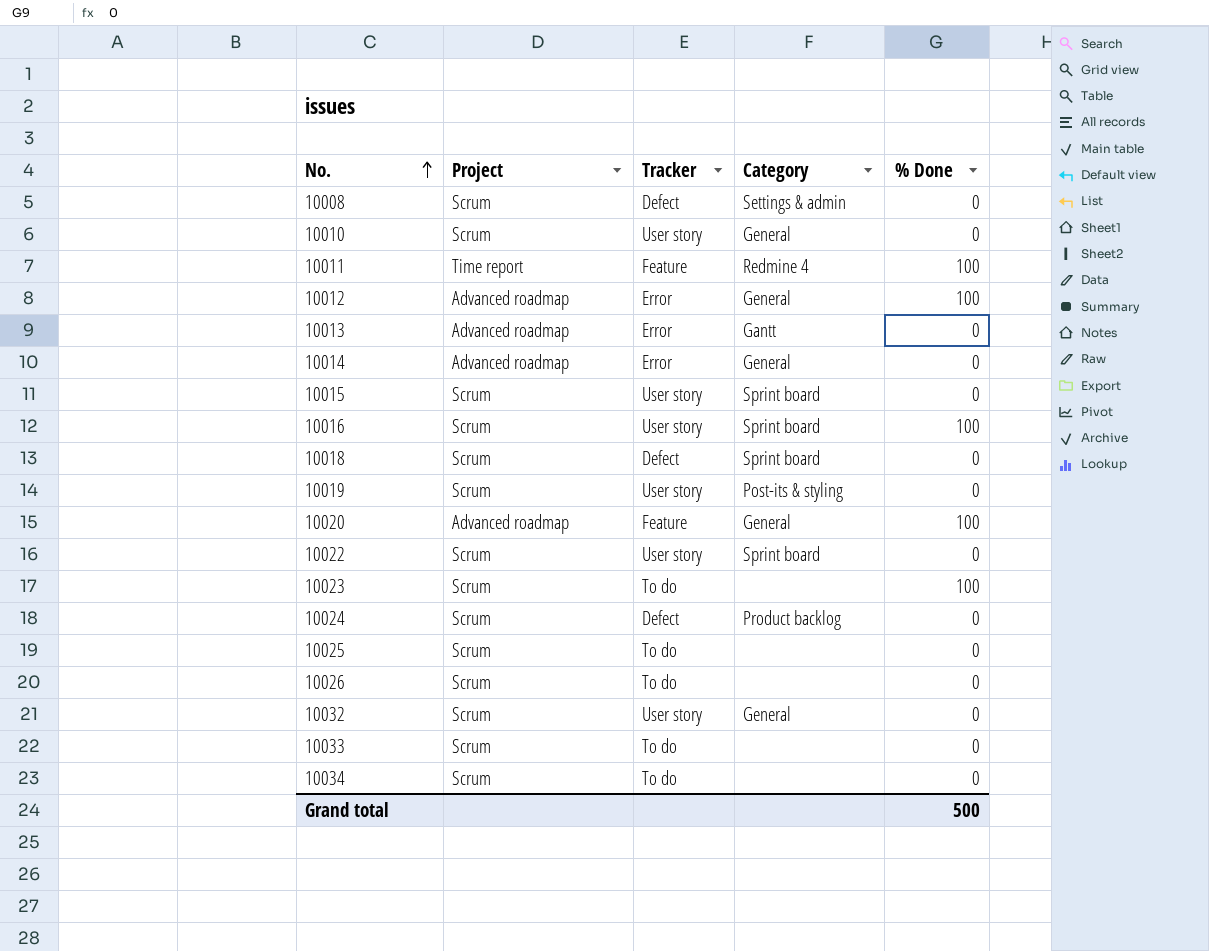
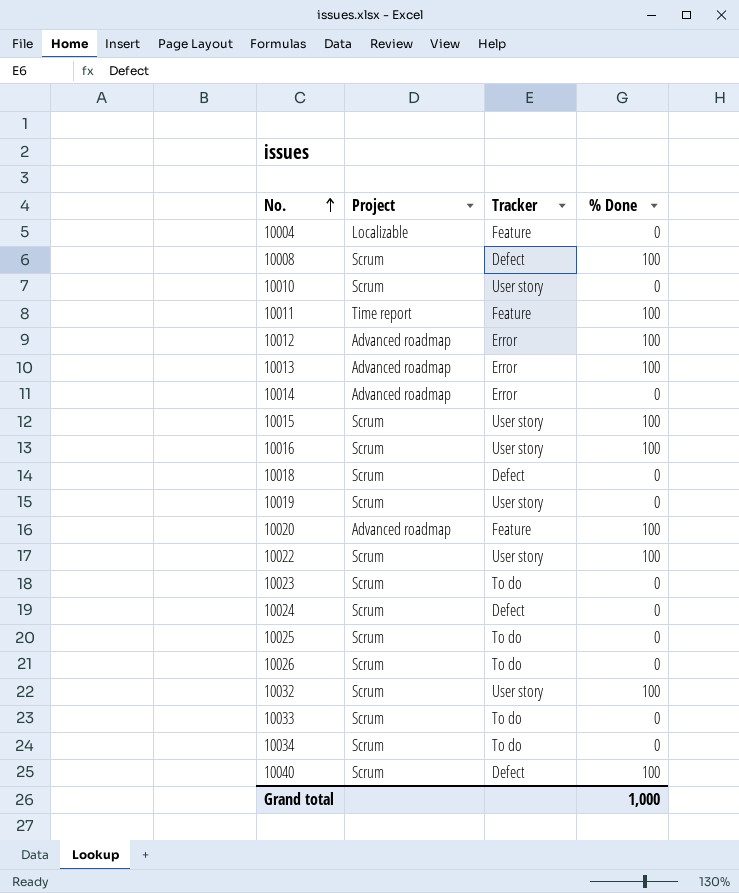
column Category | position: 4 -> none
row 10004: none -> Localizable | Feature | 0
10008 | % Done: 0 -> 100
10013 | % Done: 0 -> 100
10015 | % Done: 0 -> 100
10022 | % Done: 0 -> 100
10023 | % Done: 100 -> 0
10032 | % Done: 0 -> 100
row 10040: none -> Scrum | Defect | 100
Grand total | % Done: 500 -> 1,000

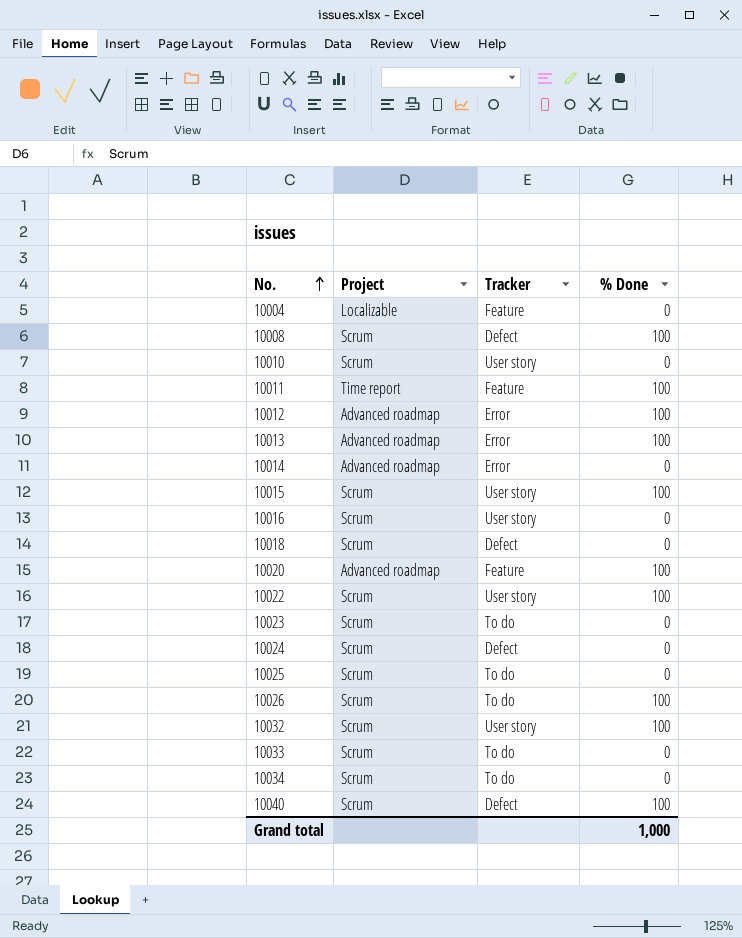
row 10019: Scrum | User story | 0 -> none
10016 | % Done: 100 -> 0
10026 | % Done: 0 -> 100

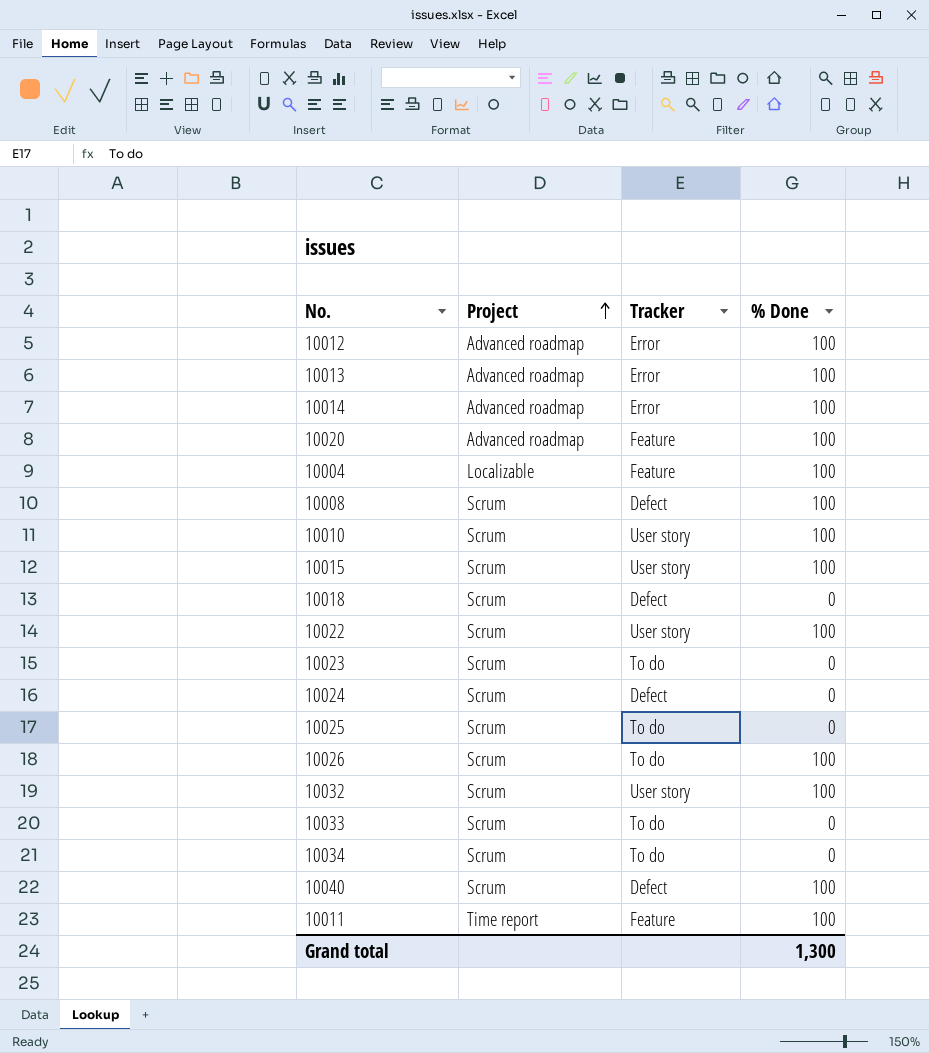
row order: No. ascending -> Project ascending
row 10016: Scrum | User story | 0 -> none
10014 | % Done: 0 -> 100
10004 | % Done: 0 -> 100
10010 | % Done: 0 -> 100
Grand total | % Done: 1,000 -> 1,300

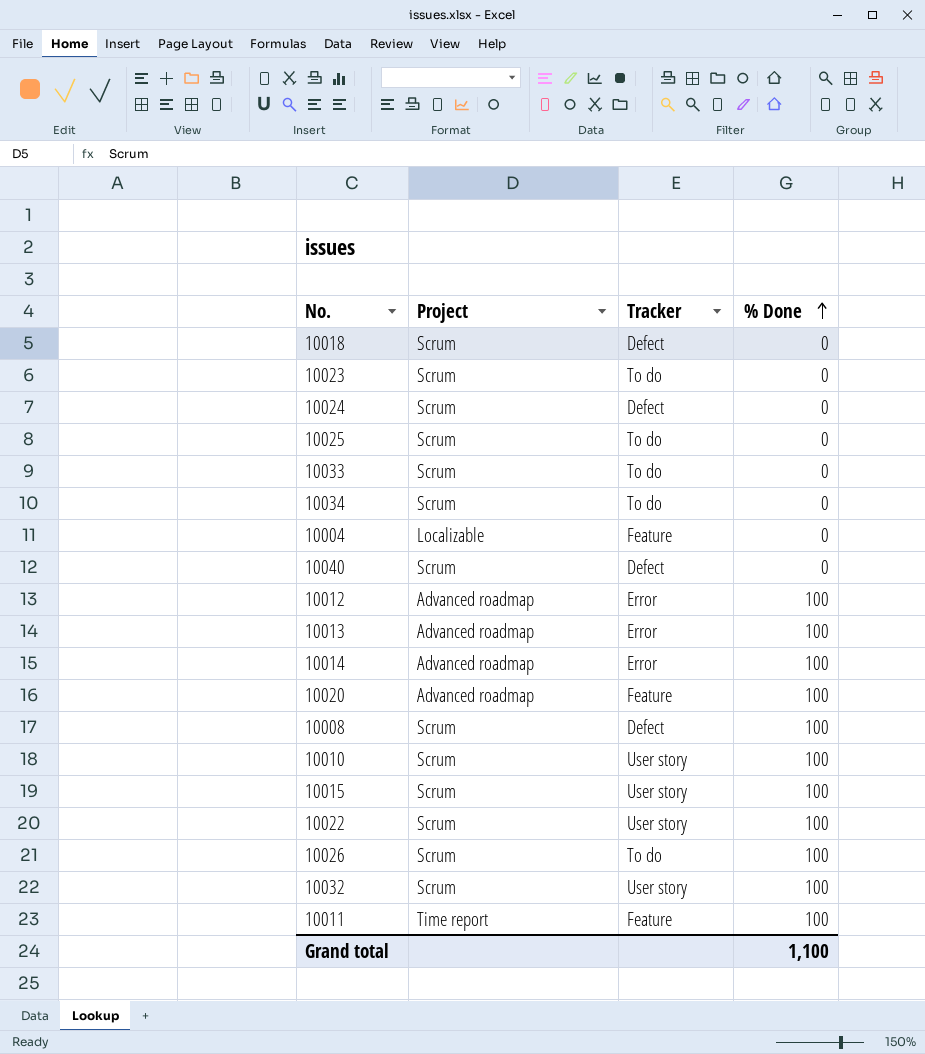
row order: Project ascending -> % Done ascending
10004 | % Done: 100 -> 0
10040 | % Done: 100 -> 0
Grand total | % Done: 1,300 -> 1,100

